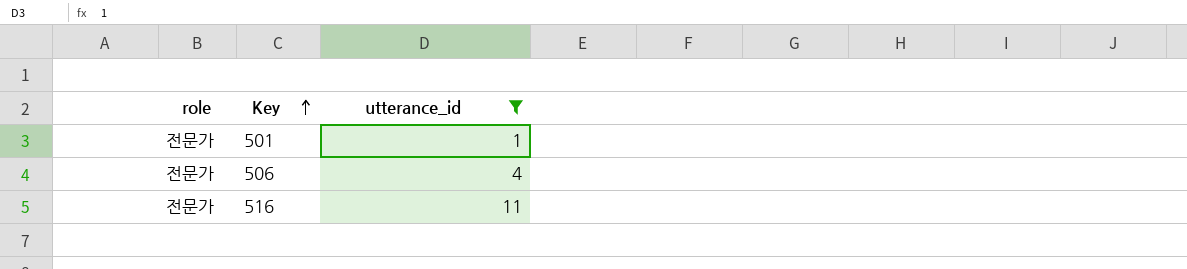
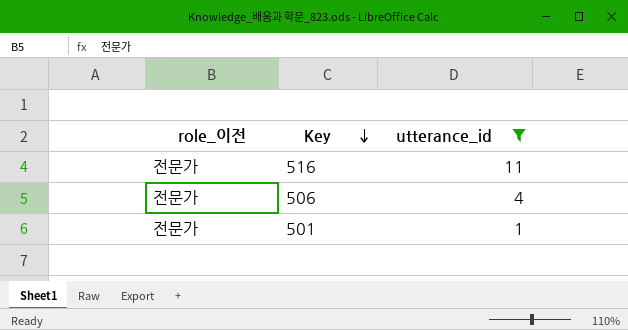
row order: Key ascending -> Key descending
column name: role -> role_이전

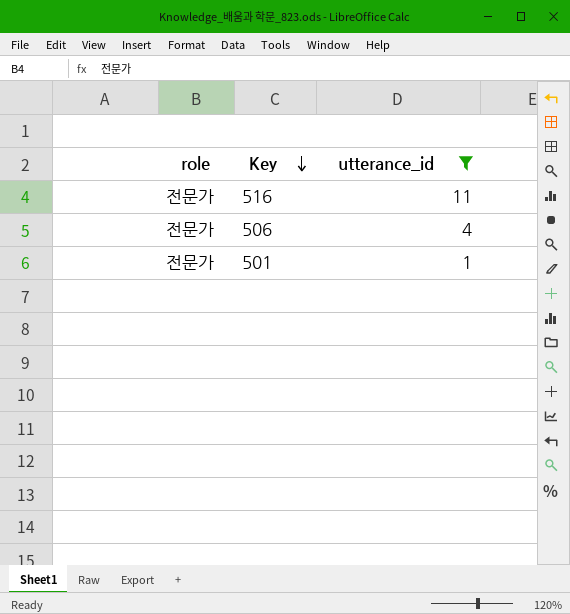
column name: role_이전 -> role

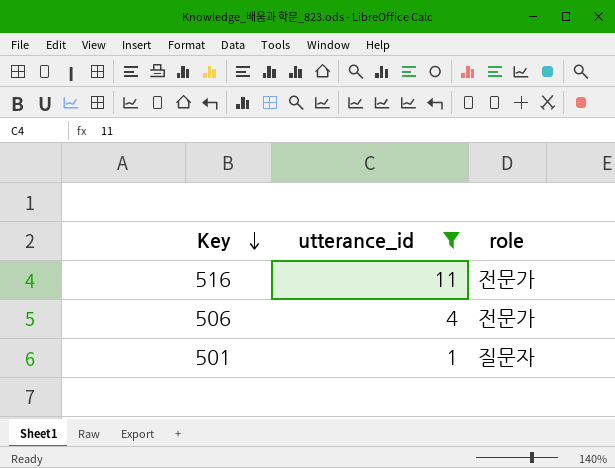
column role | position: 1 -> 3
501 | role: 전문가 -> 질문자

